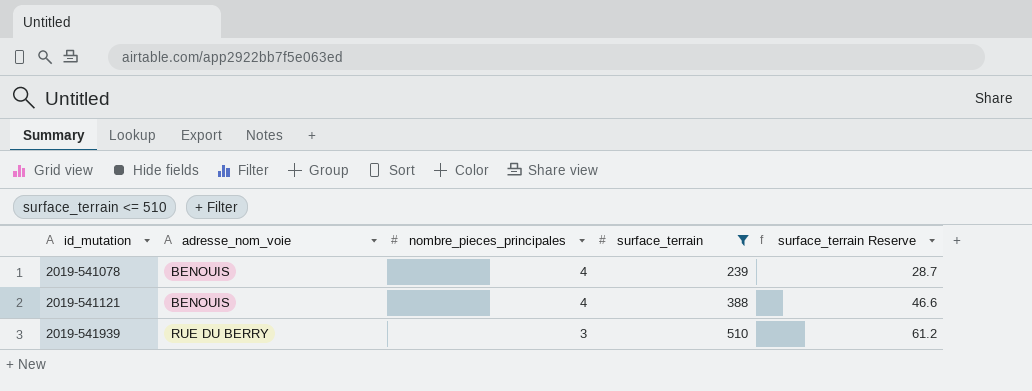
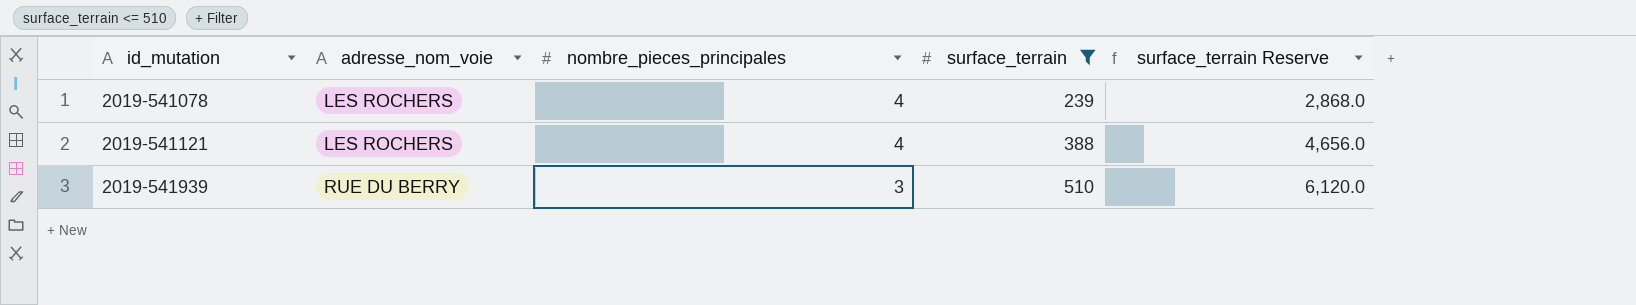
column surface_terrain Reserve | formula: [surface_terrain] * 0.12 -> [surface_terrain] * 12
2019-541078 | adresse_nom_voie: BENOUIS -> LES ROCHERS
2019-541121 | adresse_nom_voie: BENOUIS -> LES ROCHERS

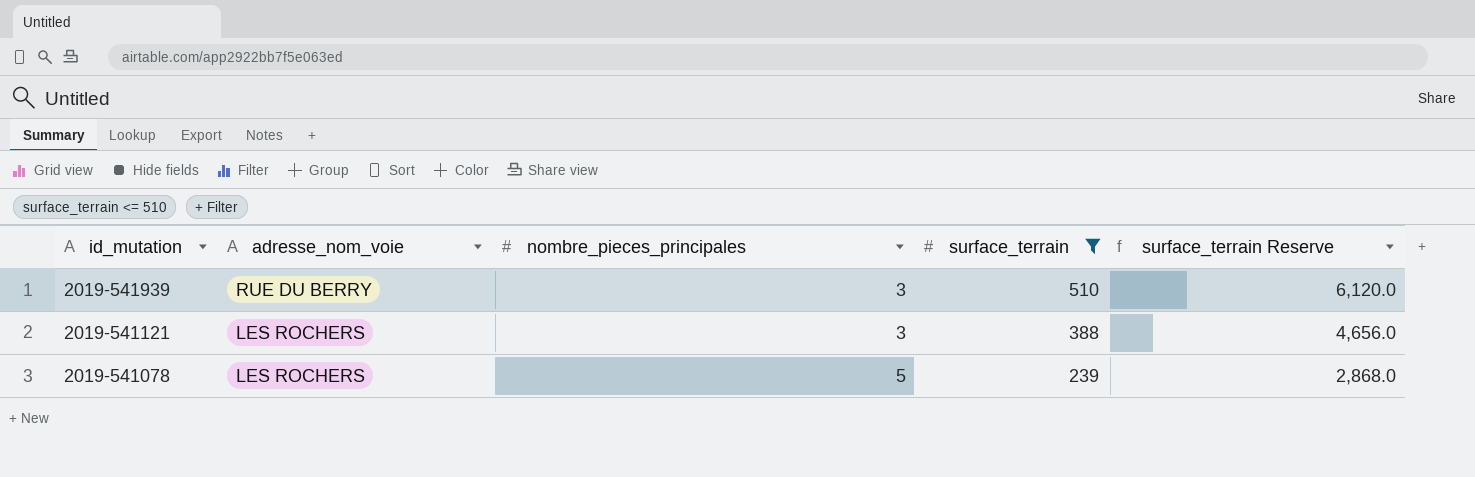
row order: id_mutation ascending -> id_mutation descending
2019-541121 | nombre_pieces_principales: 4 -> 3
2019-541078 | nombre_pieces_principales: 4 -> 5

